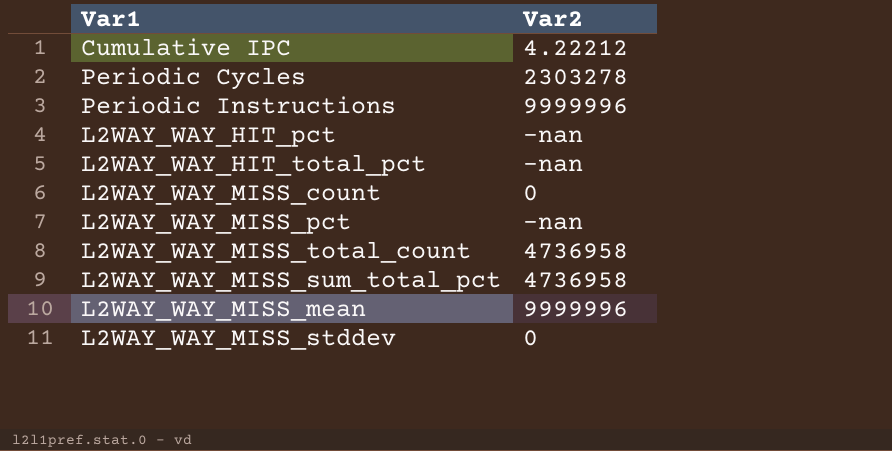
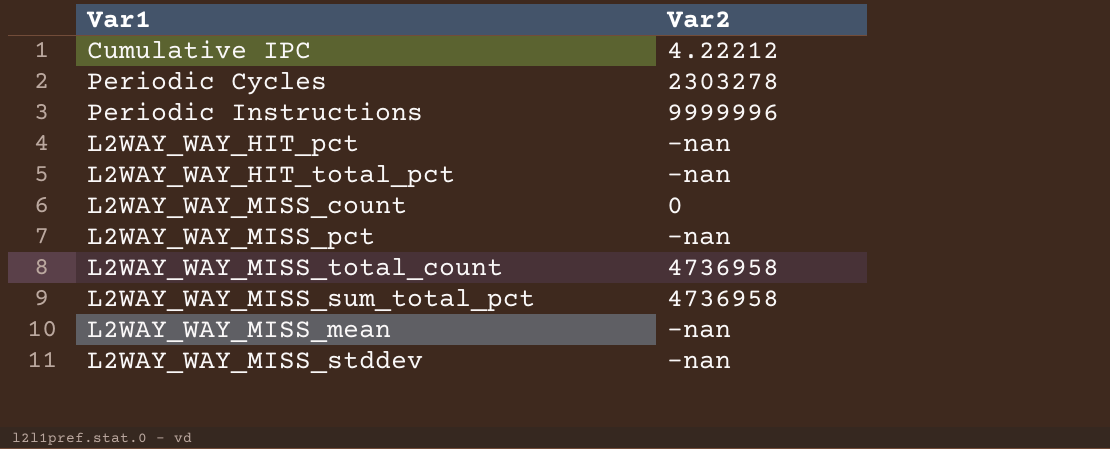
L2WAY_WAY_MISS_mean | Var2: 9999996 -> -nan
L2WAY_WAY_MISS_stddev | Var2: 0 -> -nan

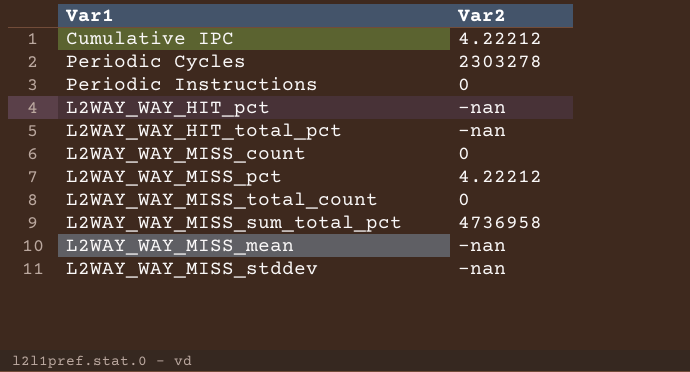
Periodic Instructions | Var2: 9999996 -> 0
L2WAY_WAY_MISS_pct | Var2: -nan -> 4.22212
L2WAY_WAY_MISS_total_count | Var2: 4736958 -> 0

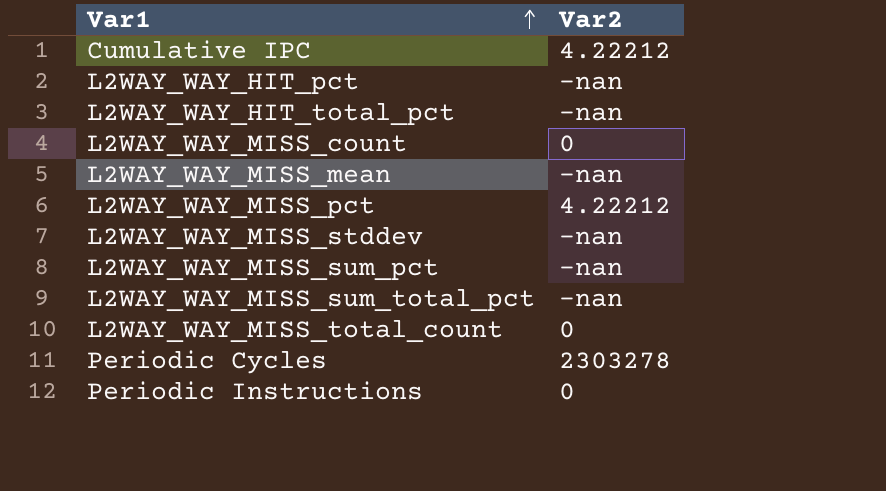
row order: none -> Var1 ascending
row L2WAY_WAY_MISS_sum_pct: none -> -nan
L2WAY_WAY_MISS_sum_total_pct | Var2: 4736958 -> -nan

